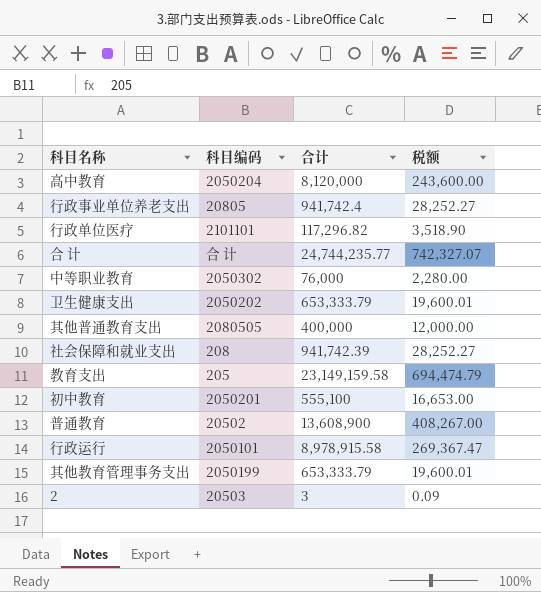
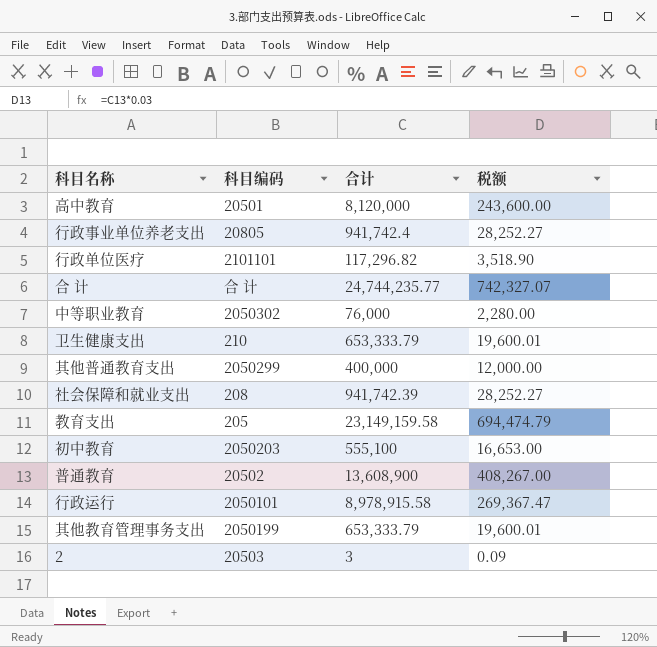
高中教育 | 科目编码: 2050204 -> 20501
卫生健康支出 | 科目编码: 2050202 -> 210
其他普通教育支出 | 科目编码: 2080505 -> 2050299
初中教育 | 科目编码: 2050201 -> 2050203

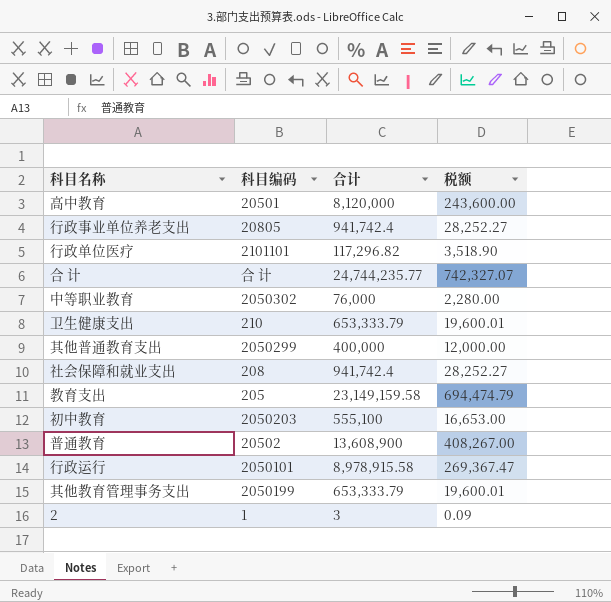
社会保障和就业支出 | 合计: 941,742.39 -> 941,742.4
2 | 科目编码: 20503 -> 1

